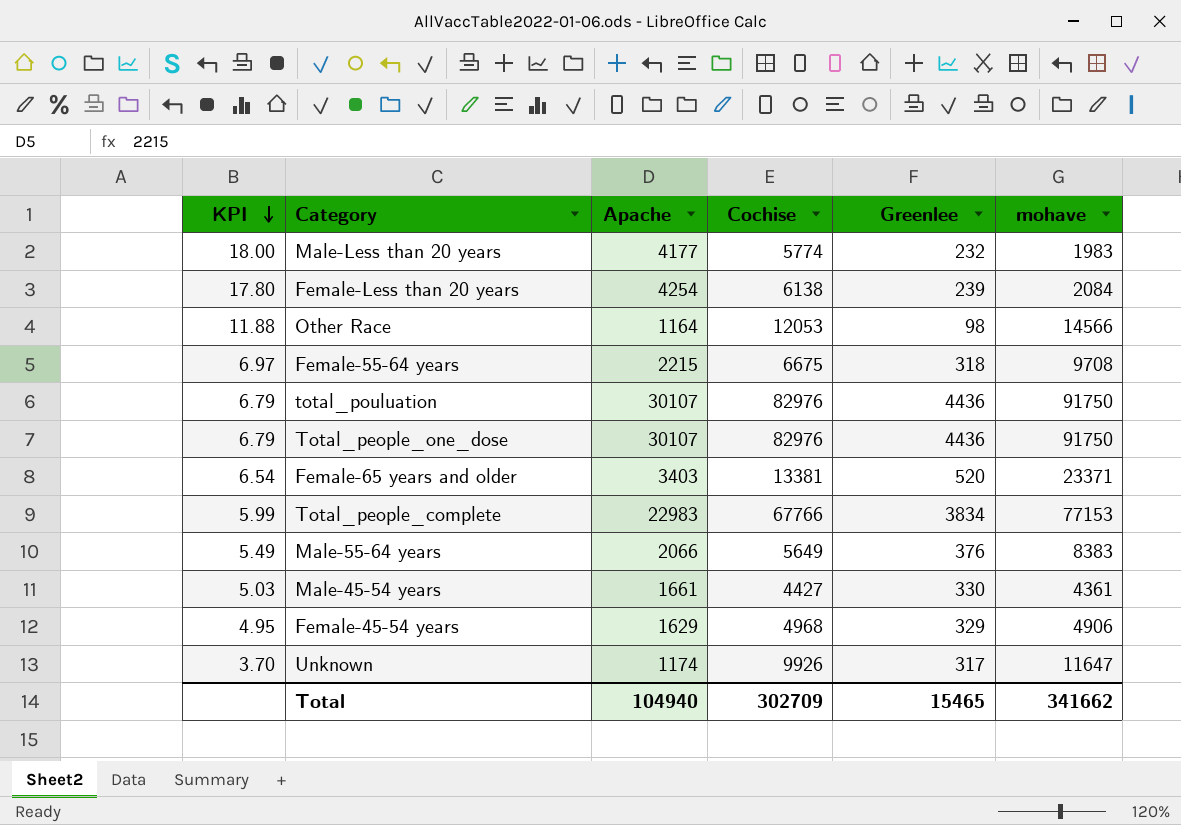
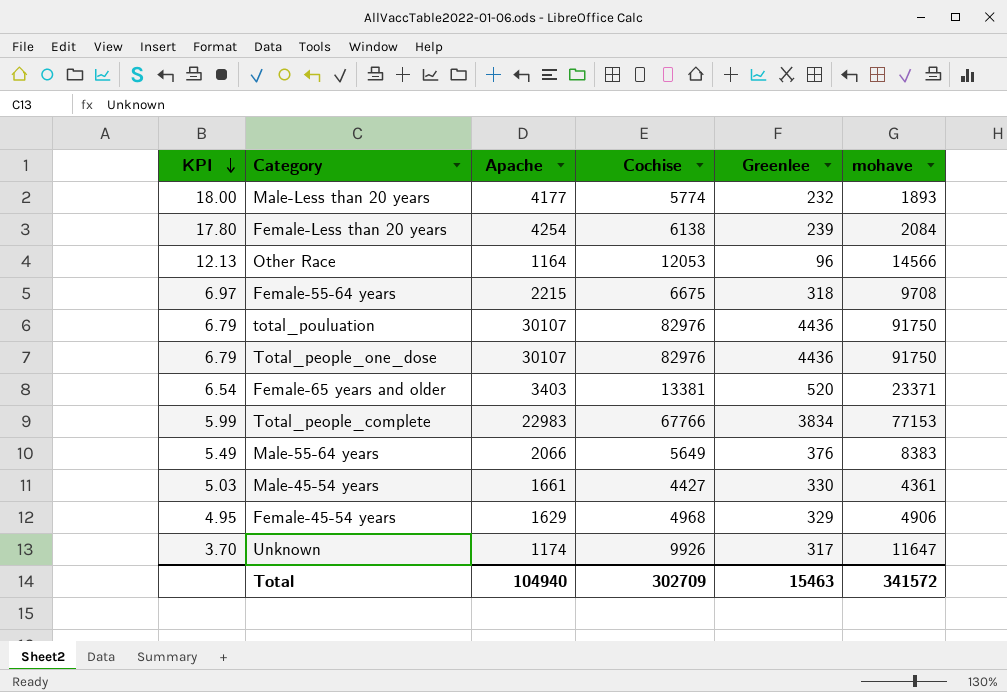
Male-Less than 20 years | mohave: 1983 -> 1893
Other Race | KPI: 11.88 -> 12.13
Other Race | Greenlee: 98 -> 96
Total | Greenlee: 15465 -> 15463
Total | mohave: 341662 -> 341572

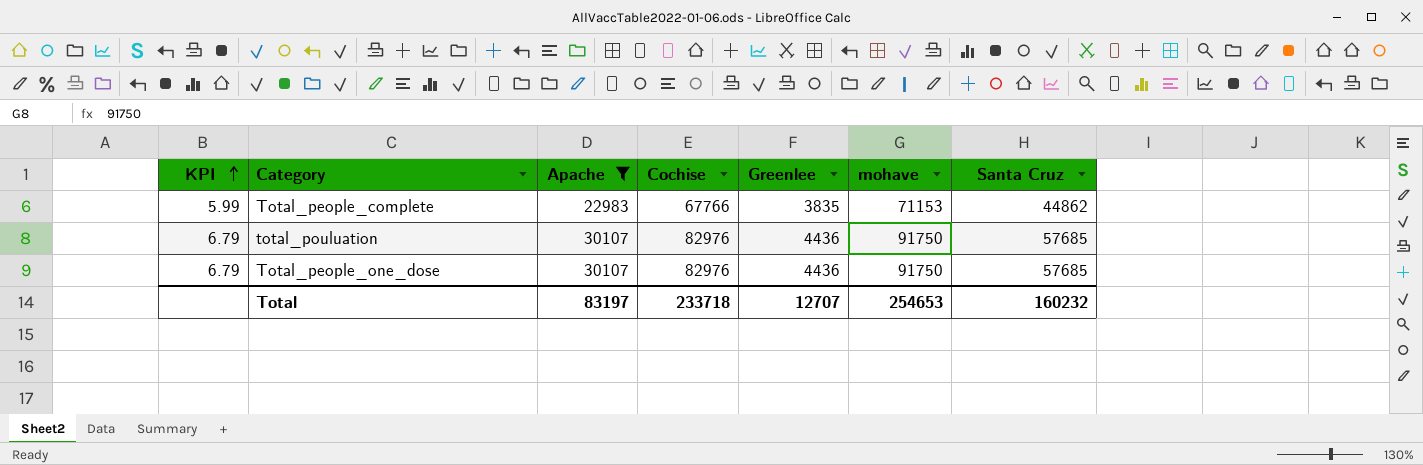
filter: none -> Apache >= 22983
row order: KPI descending -> KPI ascending
column Santa Cruz | position: none -> 7
Total_people_complete | Greenlee: 3834 -> 3835
Total_people_complete | mohave: 77153 -> 71153
Total | Apache: 104940 -> 83197
Total | Cochise: 302709 -> 233718
Total | Greenlee: 15463 -> 12707
Total | mohave: 341572 -> 254653

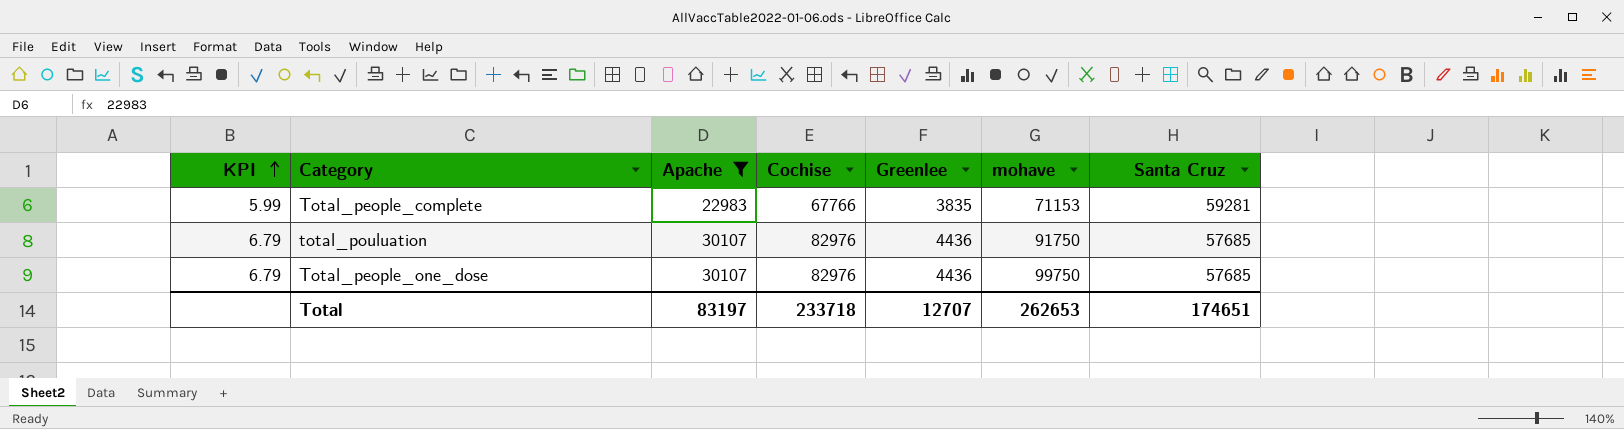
Total_people_complete | Santa Cruz: 44862 -> 59281
Total_people_one_dose | mohave: 91750 -> 99750
Total | mohave: 254653 -> 262653
Total | Santa Cruz: 160232 -> 174651

